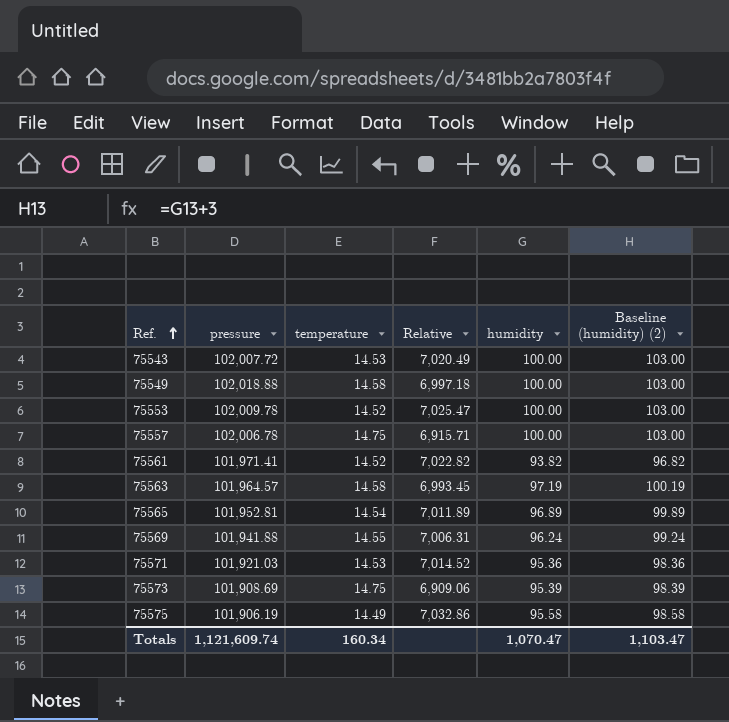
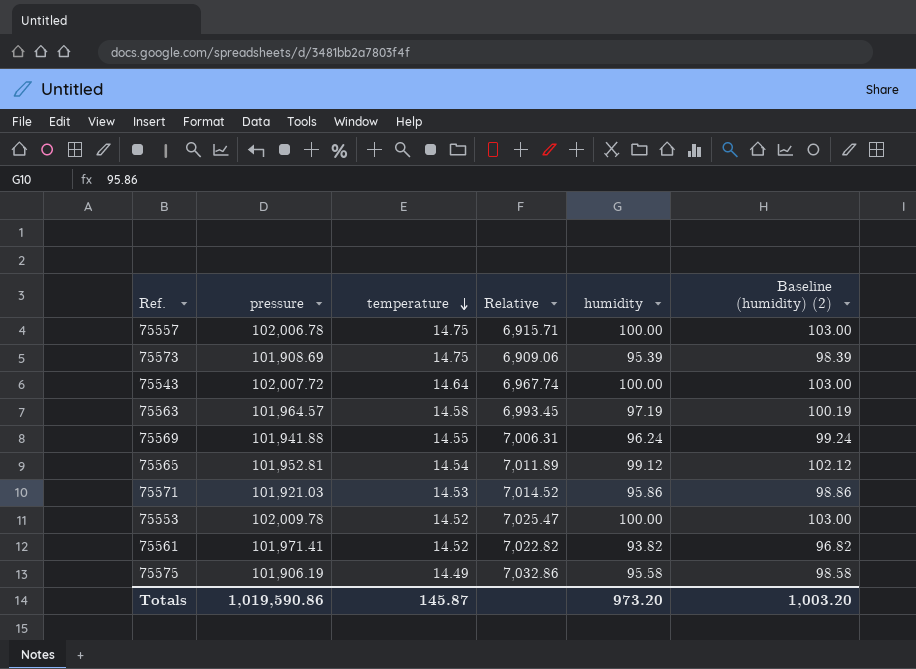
row order: Ref. ascending -> temperature descending
row 75549: 102,018.88 | 14.58 | 6,997.18 | 100.00 | 103.00 -> none
75543 | temperature: 14.53 -> 14.64
75543 | Relative: 7,020.49 -> 6,967.74
75565 | humidity: 96.89 -> 99.12
75565 | Baseline (humidity) (2): 99.89 -> 102.12
75571 | humidity: 95.36 -> 95.86
75571 | Baseline (humidity) (2): 98.36 -> 98.86
Totals | pressure: 1,121,609.74 -> 1,019,590.86
Totals | temperature: 160.34 -> 145.87
Totals | humidity: 1,070.47 -> 973.20
Totals | Baseline (humidity) (2): 1,103.47 -> 1,003.20

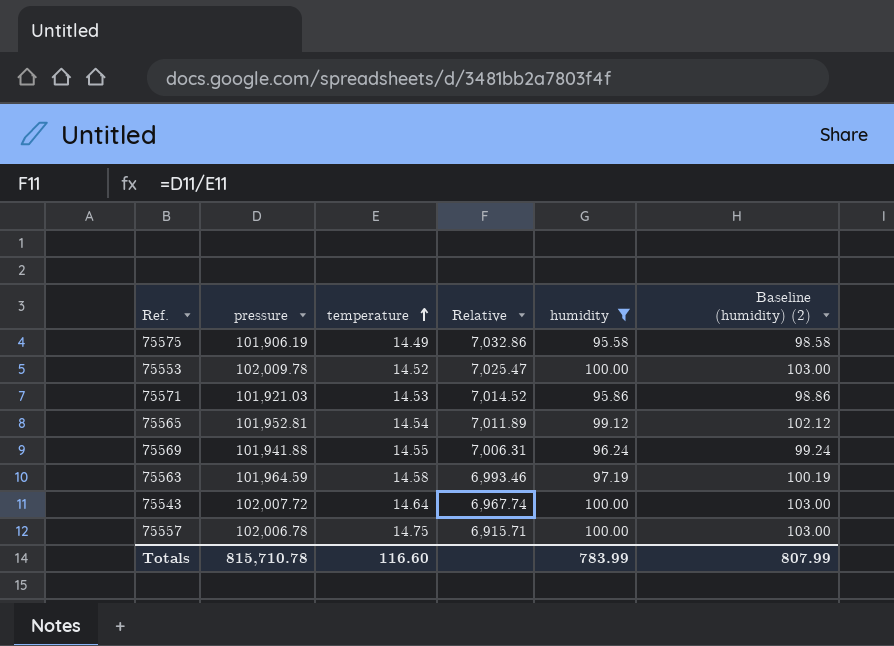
filter: none -> humidity >= 95.58
row order: temperature descending -> temperature ascending
75563 | pressure: 101,964.57 -> 101,964.59
75563 | Relative: 6,993.45 -> 6,993.46
Totals | pressure: 1,019,590.86 -> 815,710.78
Totals | temperature: 145.87 -> 116.60
Totals | humidity: 973.20 -> 783.99
Totals | Baseline (humidity) (2): 1,003.20 -> 807.99

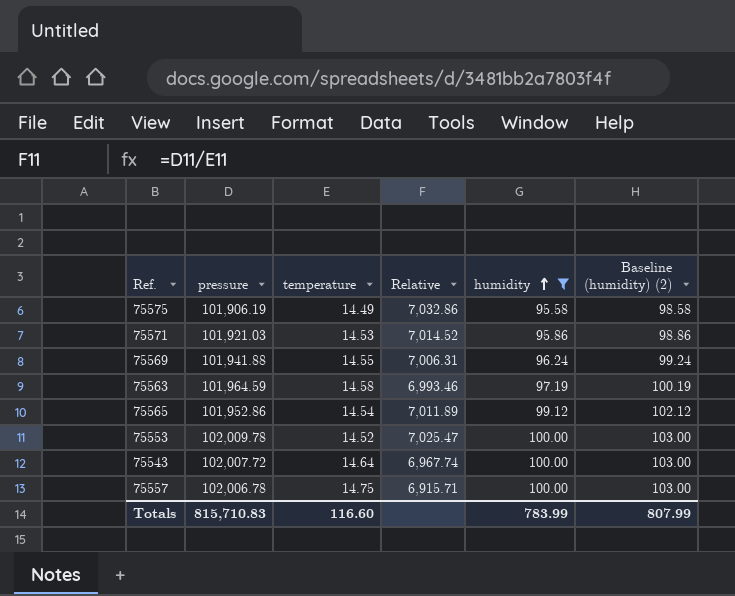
row order: temperature ascending -> humidity ascending
75565 | pressure: 101,952.81 -> 101,952.86
Totals | pressure: 815,710.78 -> 815,710.83

